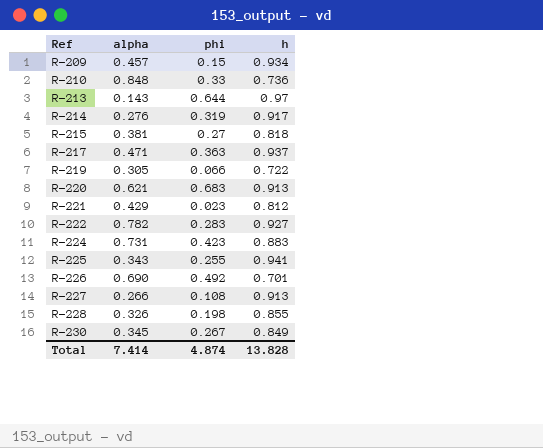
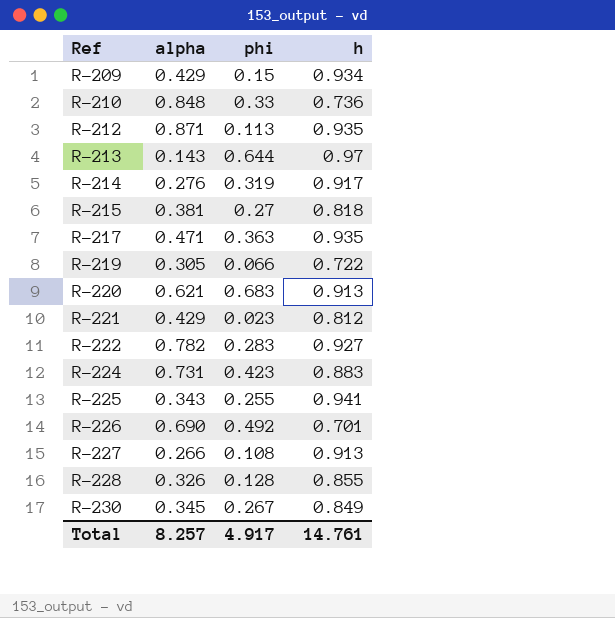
R-209 | alpha: 0.457 -> 0.429
row R-212: none -> 0.871 | 0.113 | 0.935
R-217 | h: 0.937 -> 0.935
R-228 | phi: 0.198 -> 0.128
Total | alpha: 7.414 -> 8.257
Total | phi: 4.874 -> 4.917
Total | h: 13.828 -> 14.761

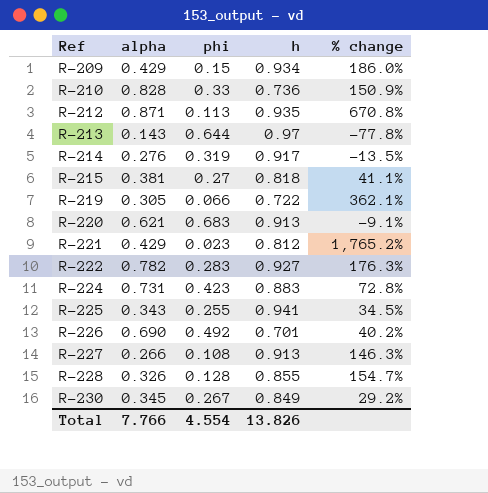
column % change | formula: none -> ([alpha] - [phi]) / [phi]
row R-217: 0.471 | 0.363 | 0.935 -> none
R-210 | alpha: 0.848 -> 0.828
Total | alpha: 8.257 -> 7.766
Total | phi: 4.917 -> 4.554
Total | h: 14.761 -> 13.826

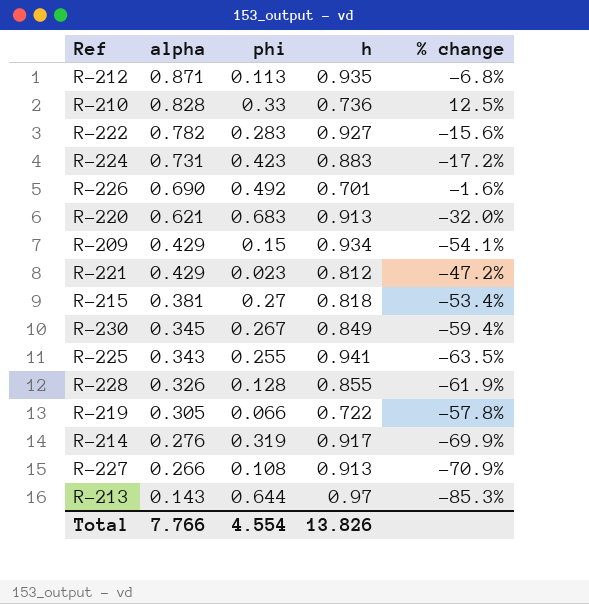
row order: Ref ascending -> alpha descending
column % change | formula: ([alpha] - [phi]) / [phi] -> ([alpha] - [h]) / [h]

